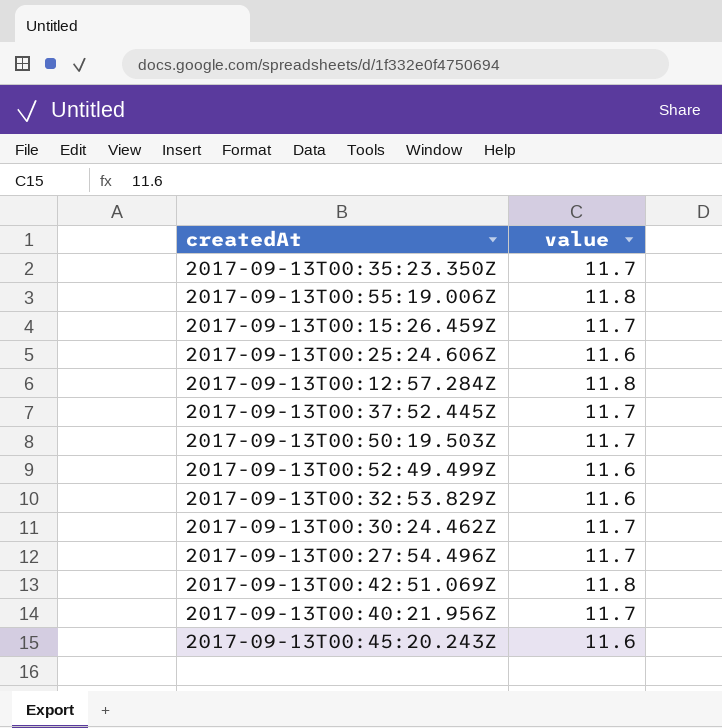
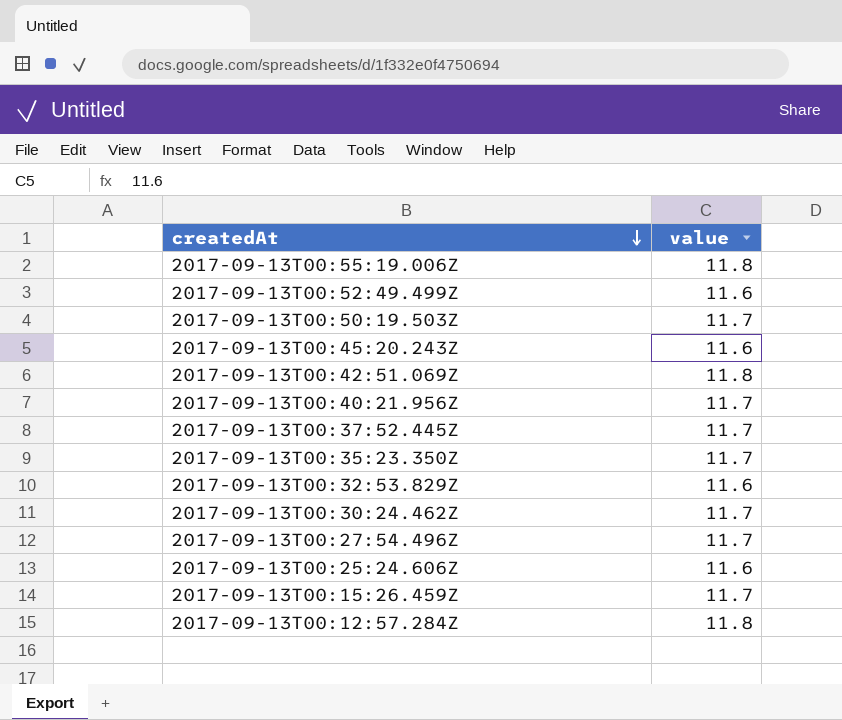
row order: none -> createdAt descending

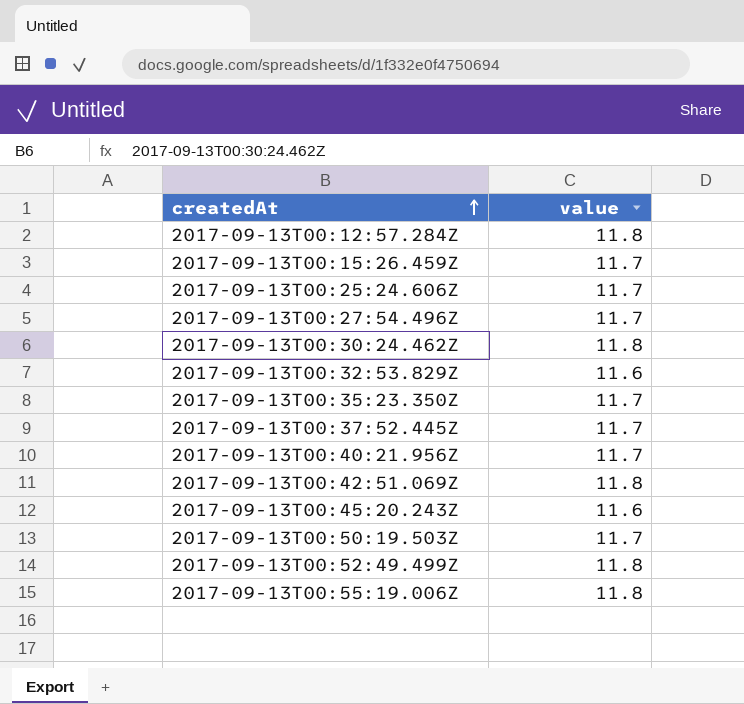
row order: createdAt descending -> createdAt ascending
2017-09-13T00:25:24.606Z | value: 11.6 -> 11.7
2017-09-13T00:30:24.462Z | value: 11.7 -> 11.8
2017-09-13T00:52:49.499Z | value: 11.6 -> 11.8

